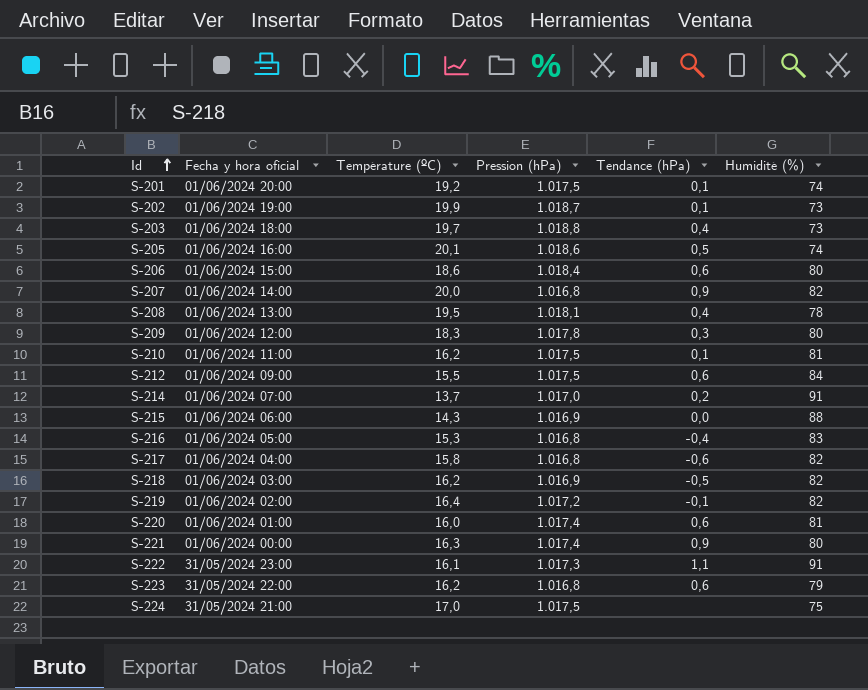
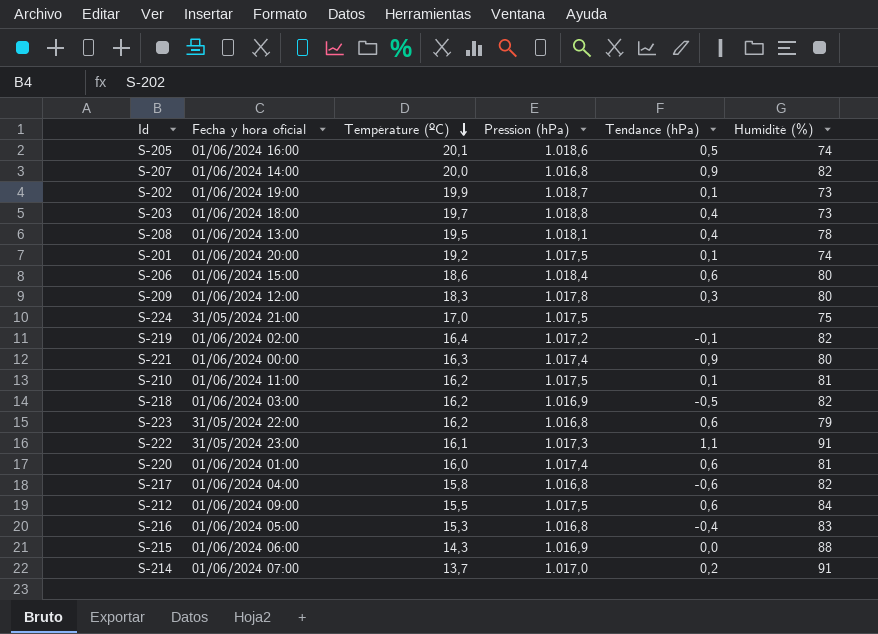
row order: Id ascending -> Température (ºC) descending

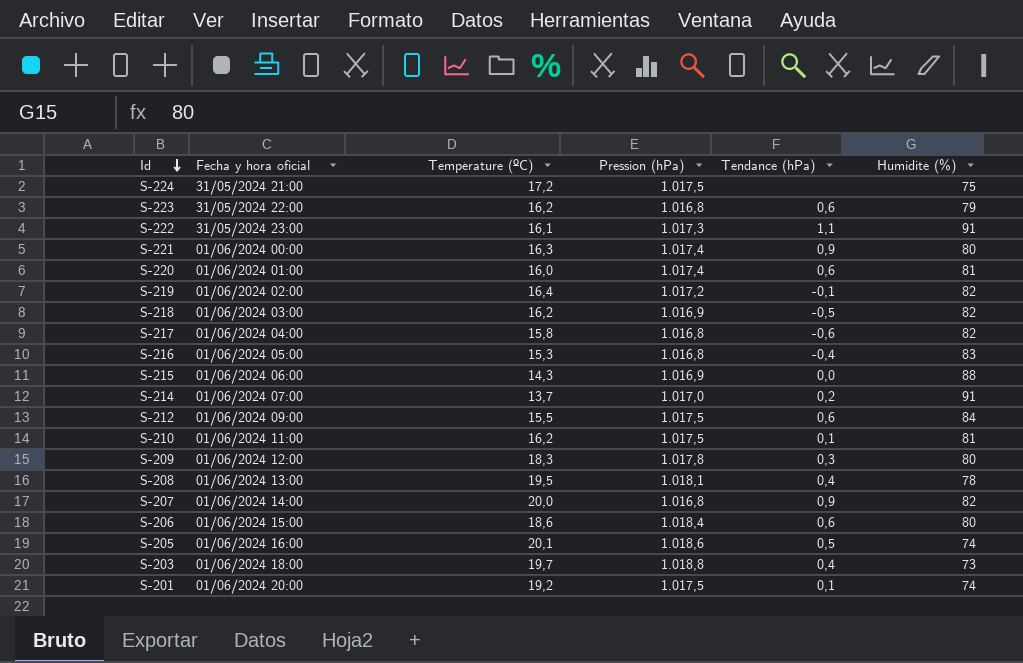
row order: Température (ºC) descending -> Id descending
row S-202: 01/06/2024 19:00 | 19,9 | 1.018,7 | 0,1 | 73 -> none
S-224 | Température (ºC): 17,0 -> 17,2

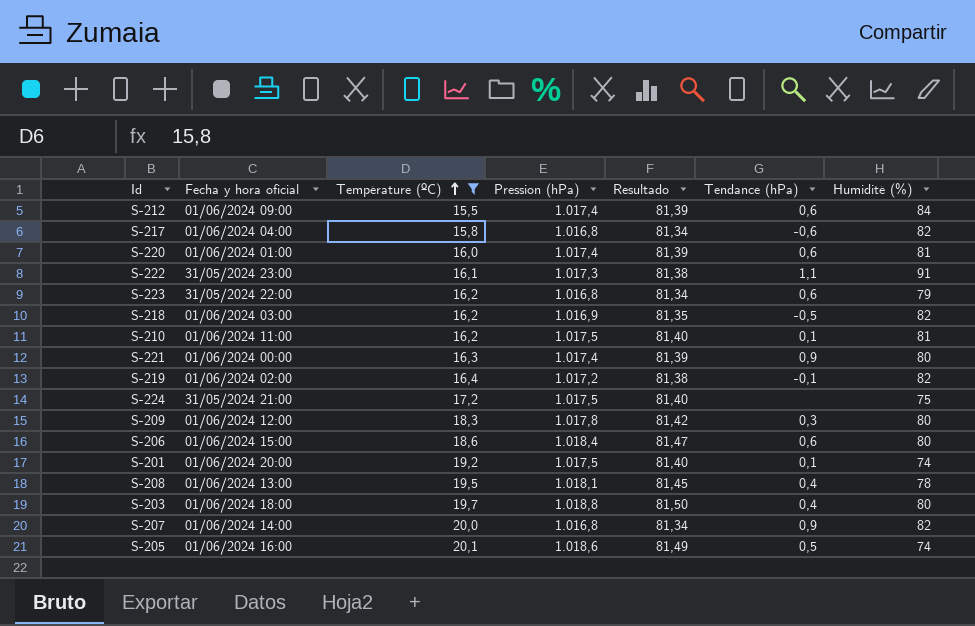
filter: none -> Température (ºC) >= 15,5
row order: Id descending -> Température (ºC) ascending
column Resultado | formula: none -> [Pression (hPa)] * 0,08
S-212 | Pression (hPa): 1.017,5 -> 1.017,4
S-203 | Humidité (%): 73 -> 80

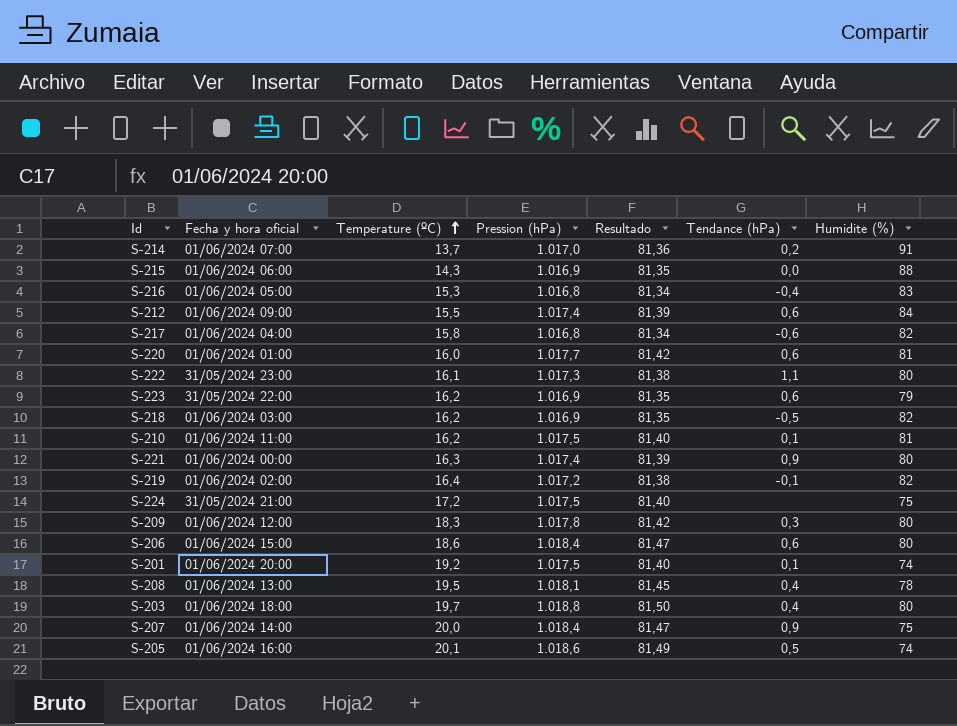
filter: Température (ºC) >= 15,5 -> none
S-220 | Pression (hPa): 1.017,4 -> 1.017,7
S-220 | Resultado: 81,39 -> 81,42
S-222 | Humidité (%): 91 -> 80
S-223 | Pression (hPa): 1.016,8 -> 1.016,9
S-223 | Resultado: 81,34 -> 81,35
S-207 | Pression (hPa): 1.016,8 -> 1.018,4
S-207 | Resultado: 81,34 -> 81,47
S-207 | Humidité (%): 82 -> 75

